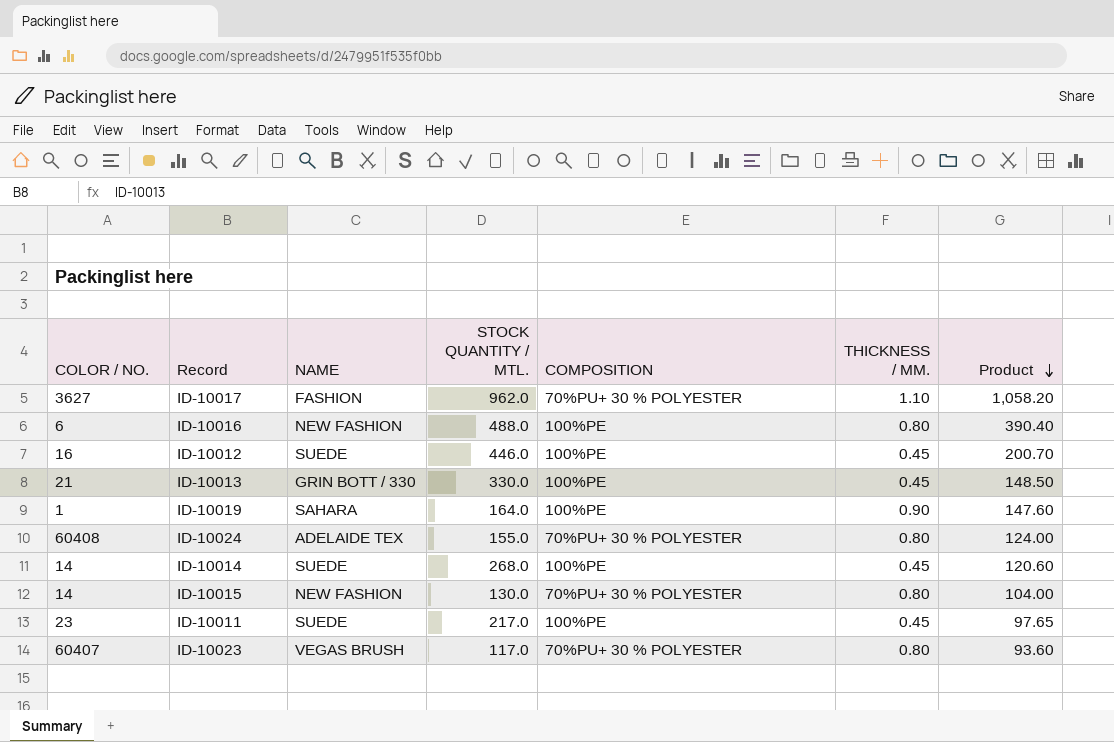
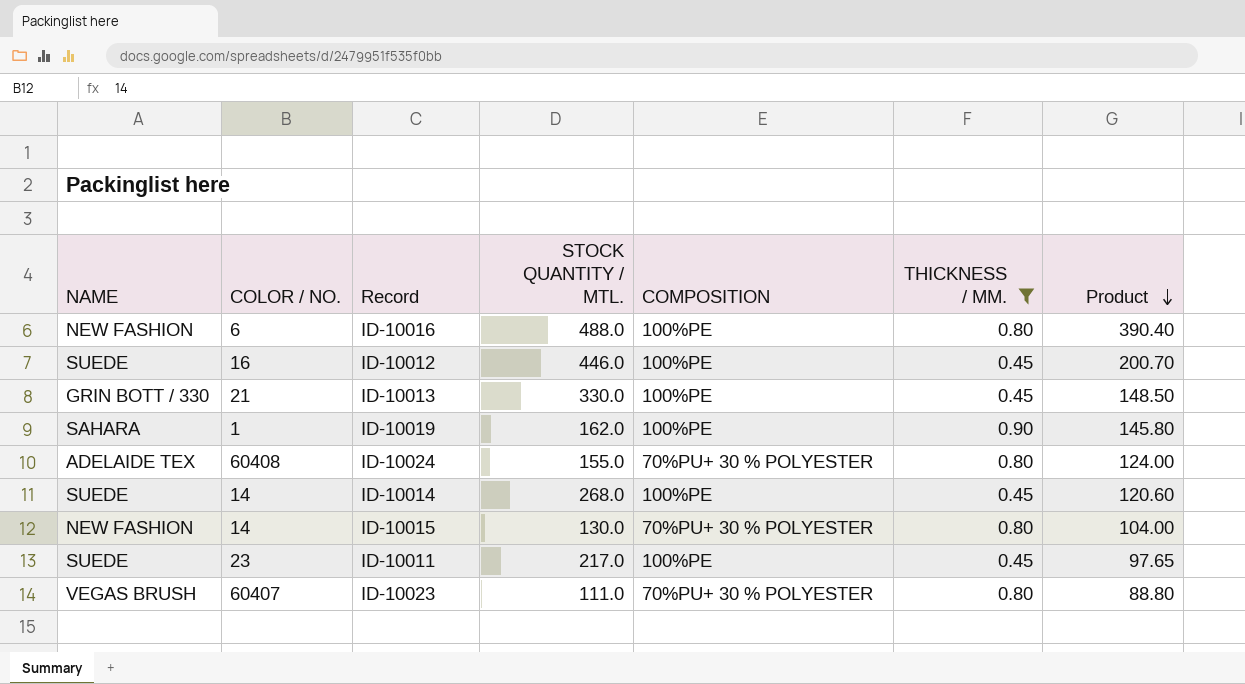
filter: none -> THICKNESS / MM. != 1.10
column NAME | position: 3 -> 1
ID-10019 | STOCK QUANTITY / MTL.: 164.0 -> 162.0
ID-10019 | Product: 147.60 -> 145.80
ID-10023 | STOCK QUANTITY / MTL.: 117.0 -> 111.0
ID-10023 | Product: 93.60 -> 88.80

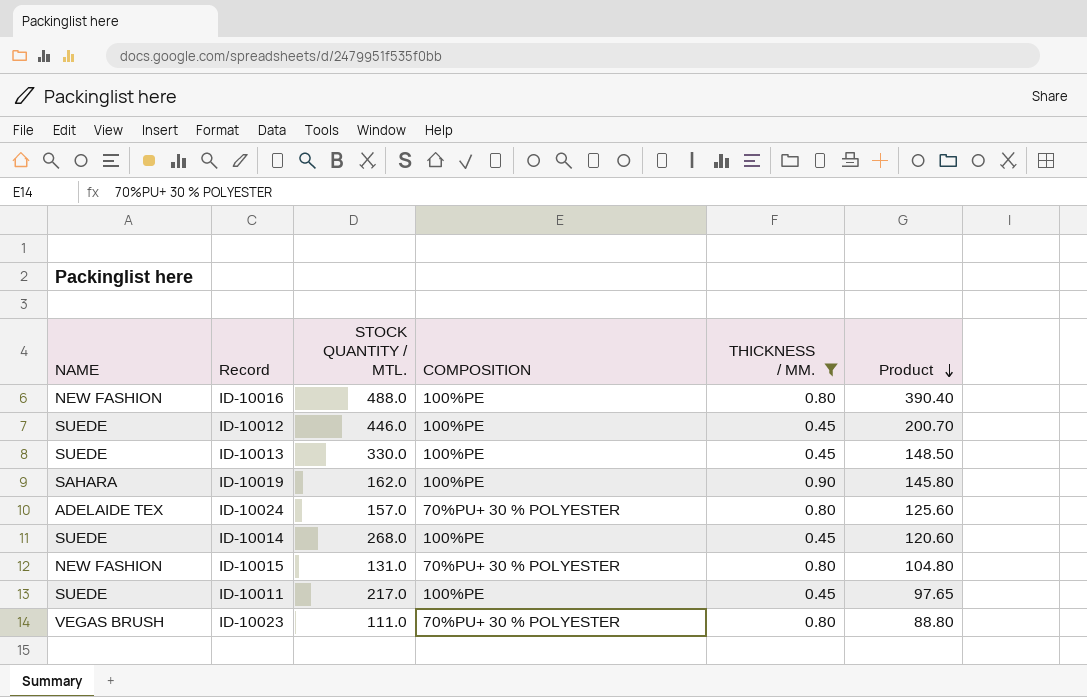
column COLOR / NO. | position: 2 -> none
ID-10013 | NAME: GRIN BOTT / 330 -> SUEDE
ID-10024 | STOCK QUANTITY / MTL.: 155.0 -> 157.0
ID-10024 | Product: 124.00 -> 125.60
ID-10015 | STOCK QUANTITY / MTL.: 130.0 -> 131.0
ID-10015 | Product: 104.00 -> 104.80

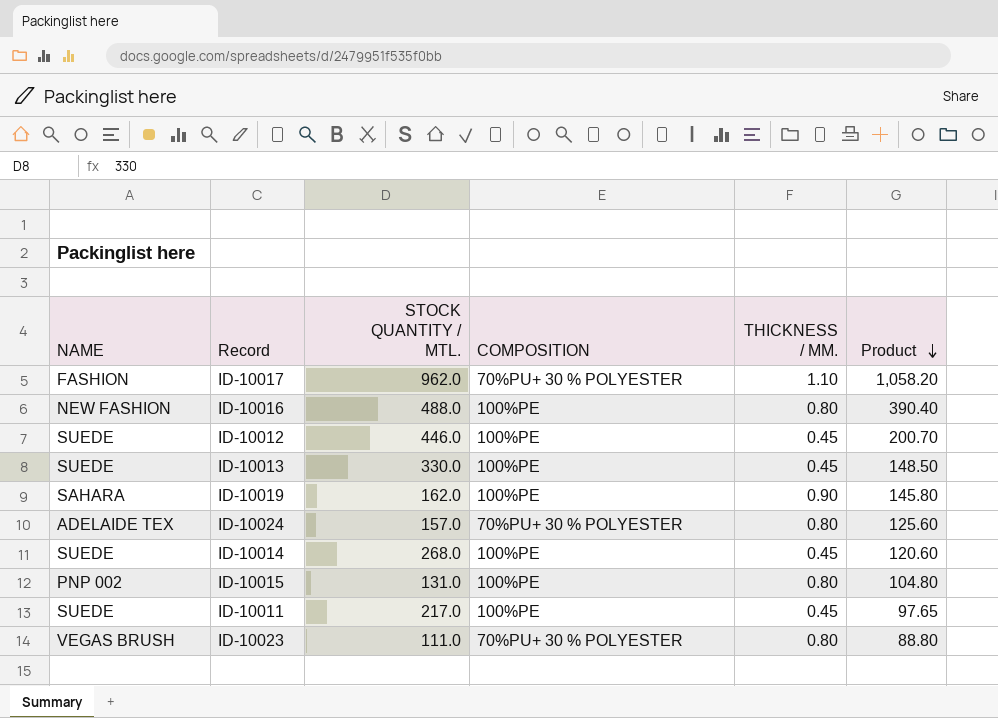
filter: THICKNESS / MM. != 1.10 -> none
ID-10015 | NAME: NEW FASHION -> PNP 002
ID-10015 | COMPOSITION: 70%PU+ 30 % POLYESTER -> 100%PE

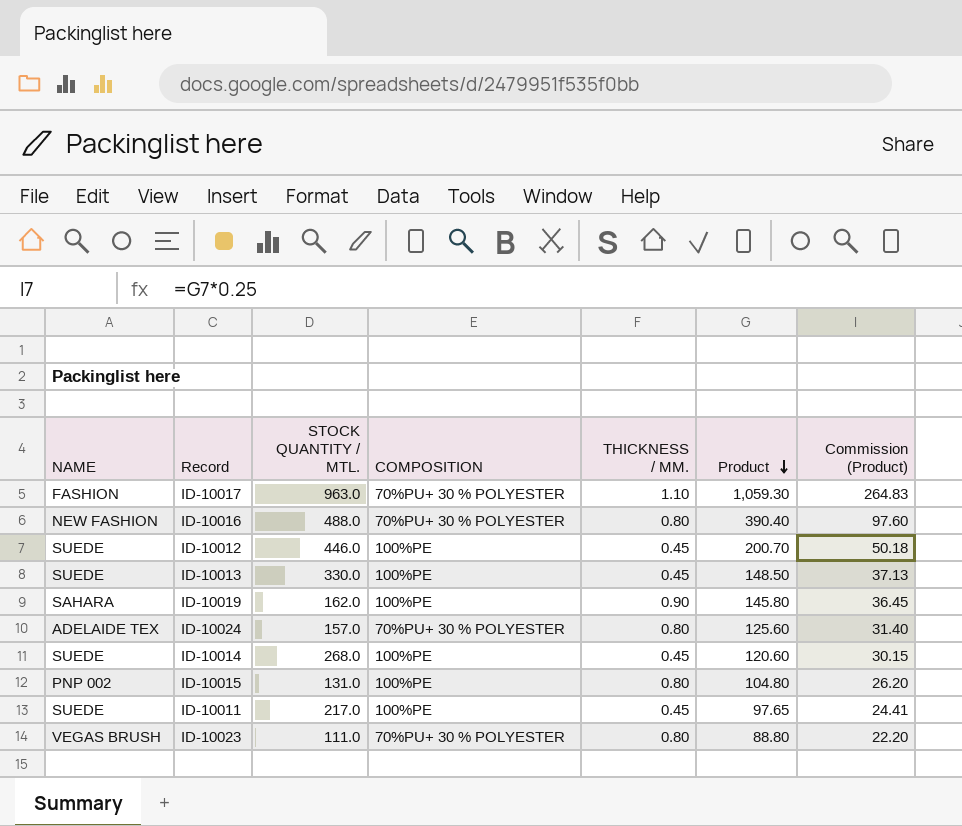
column Commission (Product) | formula: none -> [Product] * 0.25
ID-10017 | STOCK QUANTITY / MTL.: 962.0 -> 963.0
ID-10017 | Product: 1,058.20 -> 1,059.30
ID-10016 | COMPOSITION: 100%PE -> 70%PU+ 30 % POLYESTER

